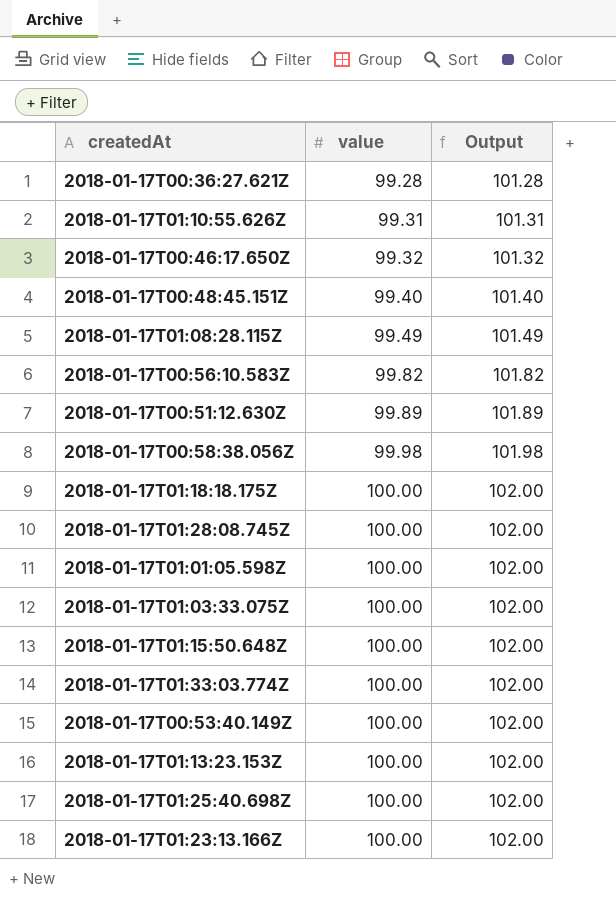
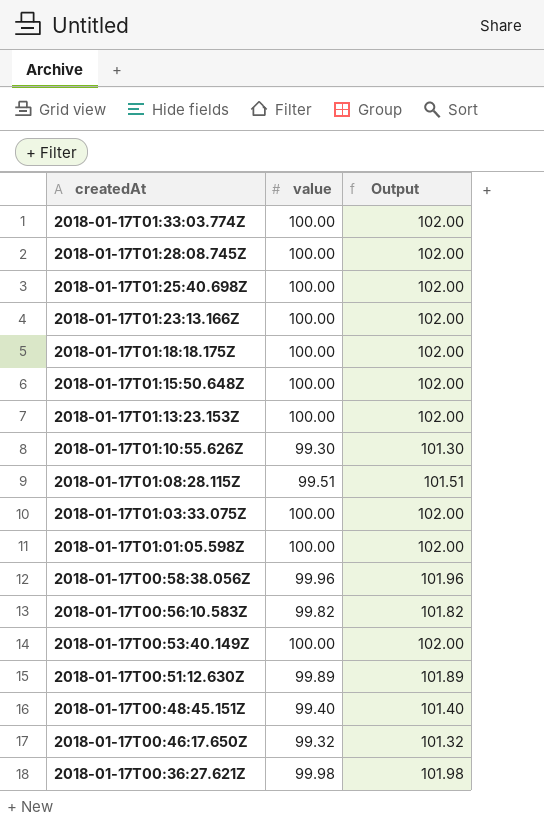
row order: value ascending -> createdAt descending
2018-01-17T01:10:55.626Z | value: 99.31 -> 99.30
2018-01-17T01:10:55.626Z | Output: 101.31 -> 101.30
2018-01-17T01:08:28.115Z | value: 99.49 -> 99.51
2018-01-17T01:08:28.115Z | Output: 101.49 -> 101.51
2018-01-17T00:58:38.056Z | value: 99.98 -> 99.96
2018-01-17T00:58:38.056Z | Output: 101.98 -> 101.96
2018-01-17T00:36:27.621Z | value: 99.28 -> 99.98
2018-01-17T00:36:27.621Z | Output: 101.28 -> 101.98

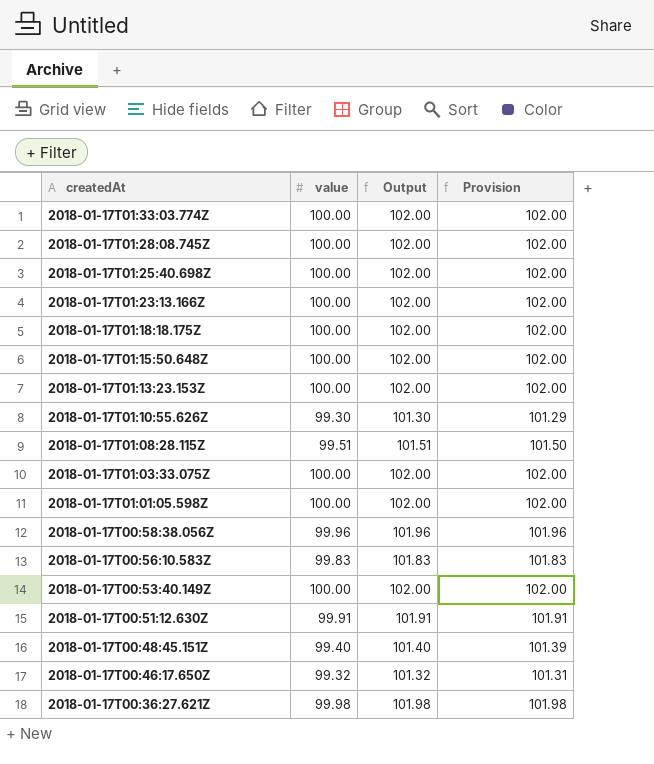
column Provision | formula: none -> [value] * 1.02
2018-01-17T00:56:10.583Z | value: 99.82 -> 99.83
2018-01-17T00:56:10.583Z | Output: 101.82 -> 101.83
2018-01-17T00:51:12.630Z | value: 99.89 -> 99.91
2018-01-17T00:51:12.630Z | Output: 101.89 -> 101.91

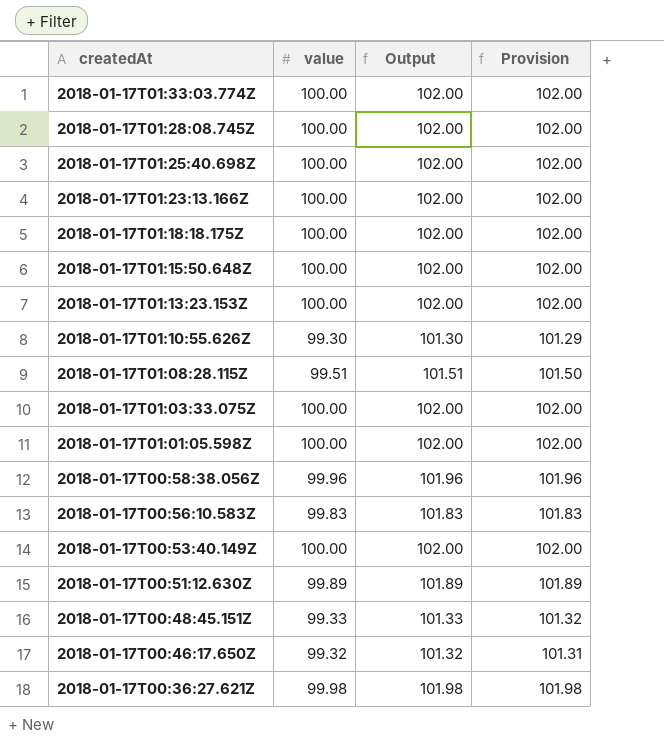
2018-01-17T00:51:12.630Z | value: 99.91 -> 99.89
2018-01-17T00:51:12.630Z | Output: 101.91 -> 101.89
2018-01-17T00:51:12.630Z | Provision: 101.91 -> 101.89
2018-01-17T00:48:45.151Z | value: 99.40 -> 99.33
2018-01-17T00:48:45.151Z | Output: 101.40 -> 101.33
2018-01-17T00:48:45.151Z | Provision: 101.39 -> 101.32

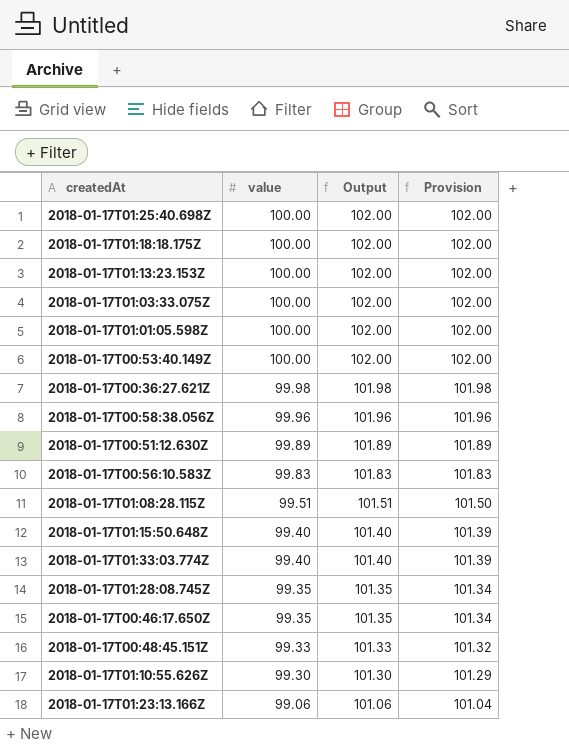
row order: createdAt descending -> value descending
2018-01-17T01:15:50.648Z | value: 100.00 -> 99.40
2018-01-17T01:15:50.648Z | Output: 102.00 -> 101.40
2018-01-17T01:15:50.648Z | Provision: 102.00 -> 101.39
2018-01-17T01:33:03.774Z | value: 100.00 -> 99.40
2018-01-17T01:33:03.774Z | Output: 102.00 -> 101.40
2018-01-17T01:33:03.774Z | Provision: 102.00 -> 101.39
2018-01-17T01:28:08.745Z | value: 100.00 -> 99.35
2018-01-17T01:28:08.745Z | Output: 102.00 -> 101.35
2018-01-17T01:28:08.745Z | Provision: 102.00 -> 101.34
2018-01-17T00:46:17.650Z | value: 99.32 -> 99.35
2018-01-17T00:46:17.650Z | Output: 101.32 -> 101.35
2018-01-17T00:46:17.650Z | Provision: 101.31 -> 101.34
2018-01-17T01:23:13.166Z | value: 100.00 -> 99.06
2018-01-17T01:23:13.166Z | Output: 102.00 -> 101.06
2018-01-17T01:23:13.166Z | Provision: 102.00 -> 101.04

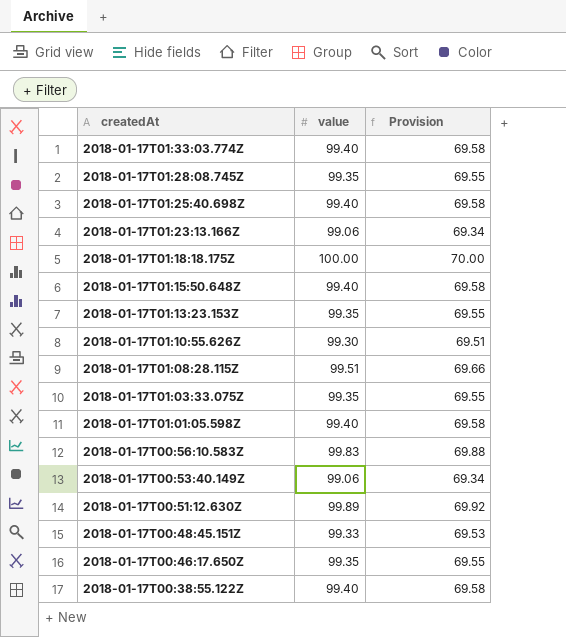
row order: value descending -> createdAt descending
column Output | formula: [value] + 2 -> none
column Provision | formula: [value] * 1.02 -> [value] * 0.7
row 2018-01-17T00:36:27.621Z: 99.98 | 101.98 | 101.98 -> none
row 2018-01-17T00:58:38.056Z: 99.96 | 101.96 | 101.96 -> none
2018-01-17T01:25:40.698Z | value: 100.00 -> 99.40
2018-01-17T01:13:23.153Z | value: 100.00 -> 99.35
2018-01-17T01:03:33.075Z | value: 100.00 -> 99.35
2018-01-17T01:01:05.598Z | value: 100.00 -> 99.40
2018-01-17T00:53:40.149Z | value: 100.00 -> 99.06
row 2018-01-17T00:38:55.122Z: none -> 99.40 | 69.58

